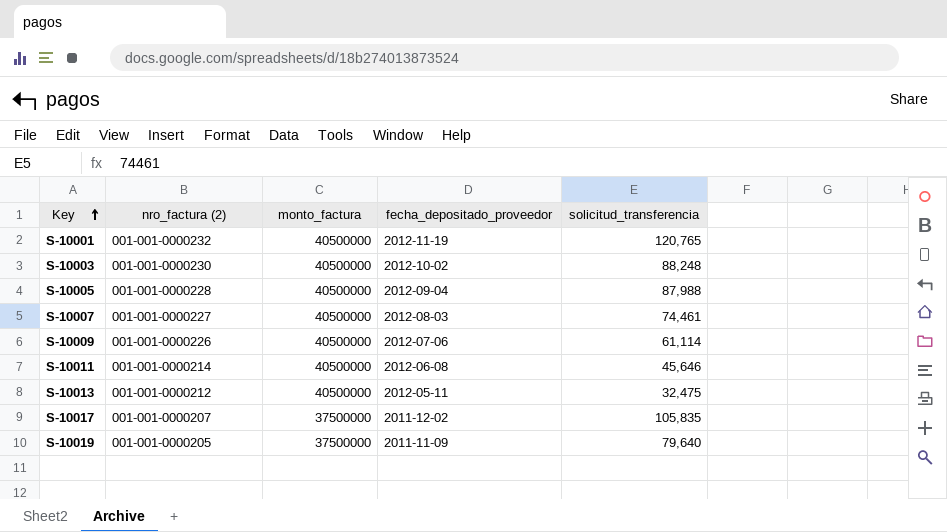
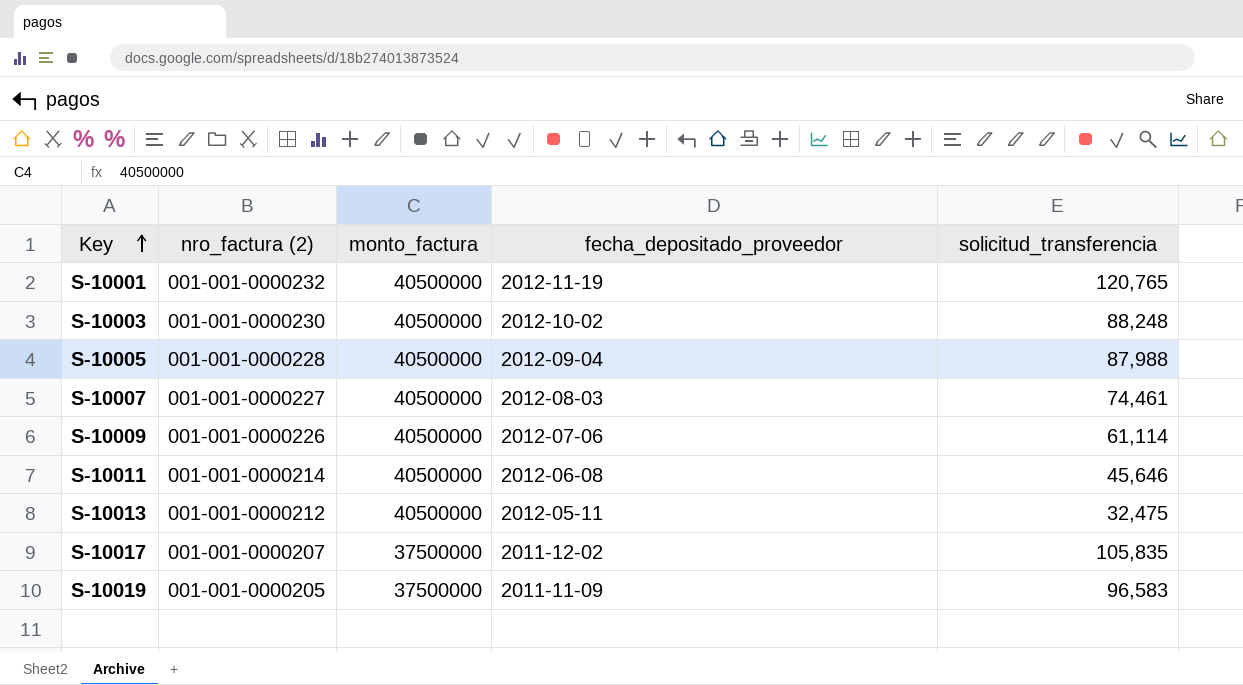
S-10019 | solicitud_transferencia: 79,640 -> 96,583

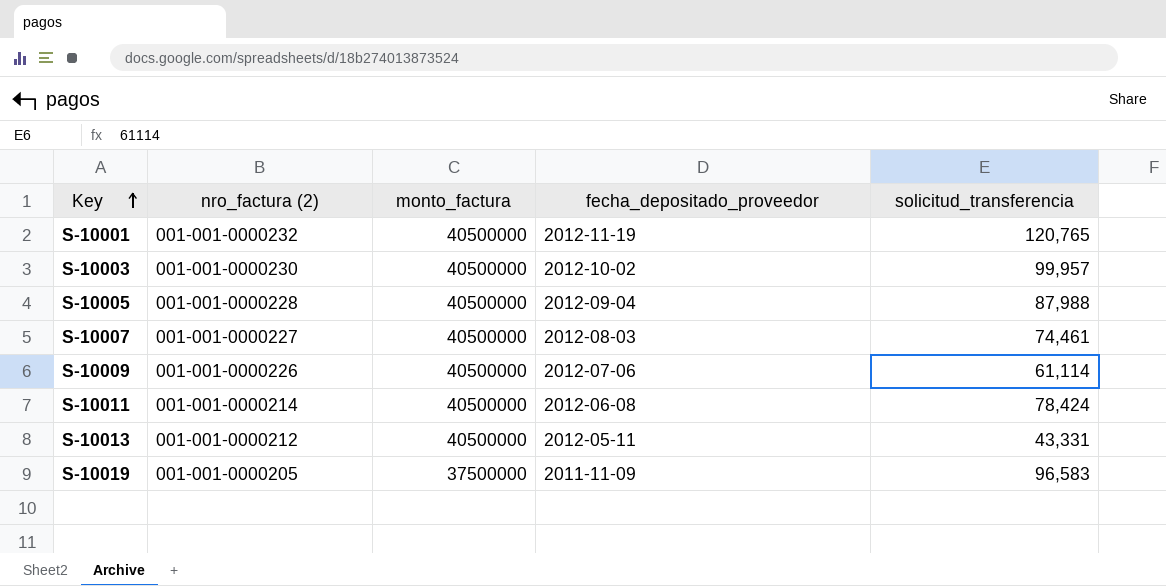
row S-10017: 001-001-0000207 | 37500000 | 2011-12-02 | 105,835 -> none
S-10003 | solicitud_transferencia: 88,248 -> 99,957
S-10011 | solicitud_transferencia: 45,646 -> 78,424
S-10013 | solicitud_transferencia: 32,475 -> 43,331

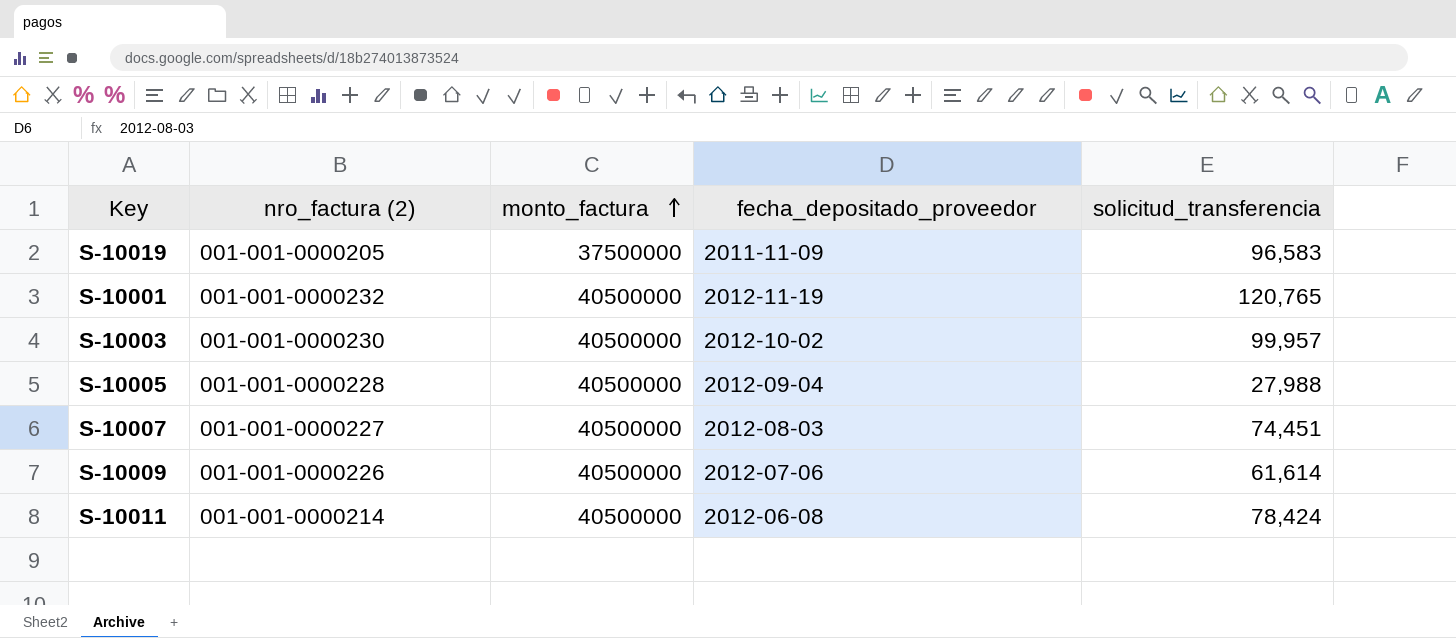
row order: Key ascending -> monto_factura ascending
row S-10013: 001-001-0000212 | 40500000 | 2012-05-11 | 43,331 -> none
S-10005 | solicitud_transferencia: 87,988 -> 27,988
S-10007 | solicitud_transferencia: 74,461 -> 74,451
S-10009 | solicitud_transferencia: 61,114 -> 61,614

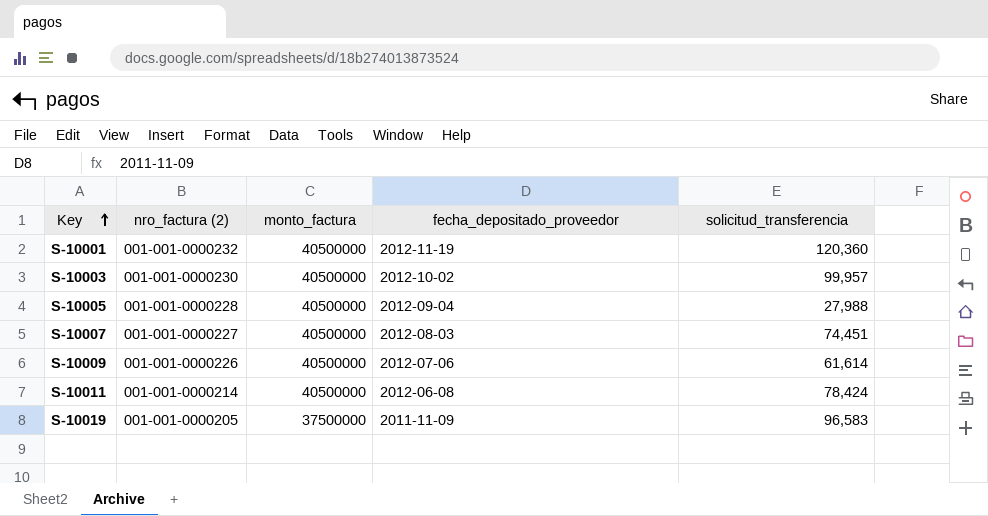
row order: monto_factura ascending -> Key ascending
S-10001 | solicitud_transferencia: 120,765 -> 120,360

